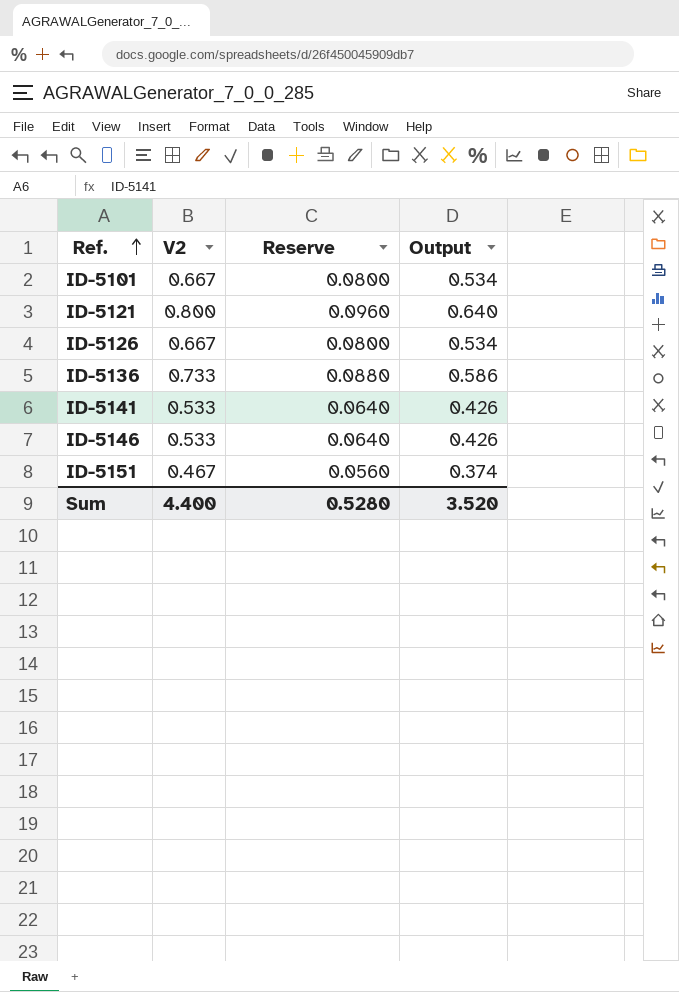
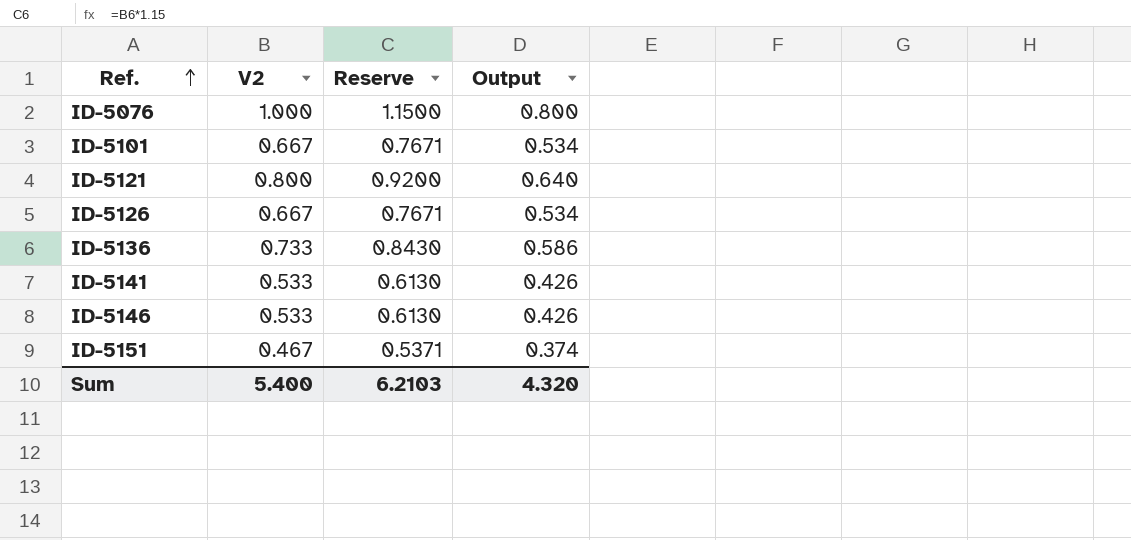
column Reserve | formula: [V2] * 0.12 -> [V2] * 1.15
row ID-5076: none -> 1.000 | 1.1500 | 0.800
Sum | V2: 4.400 -> 5.400
Sum | Reserve: 0.5280 -> 6.2103
Sum | Output: 3.520 -> 4.320

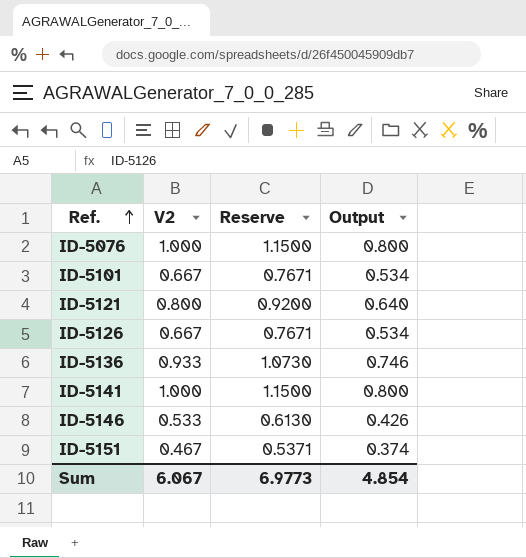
ID-5136 | V2: 0.733 -> 0.933
ID-5136 | Reserve: 0.8430 -> 1.0730
ID-5136 | Output: 0.586 -> 0.746
ID-5141 | V2: 0.533 -> 1.000
ID-5141 | Reserve: 0.6130 -> 1.1500
ID-5141 | Output: 0.426 -> 0.800
Sum | V2: 5.400 -> 6.067
Sum | Reserve: 6.2103 -> 6.9773
Sum | Output: 4.320 -> 4.854

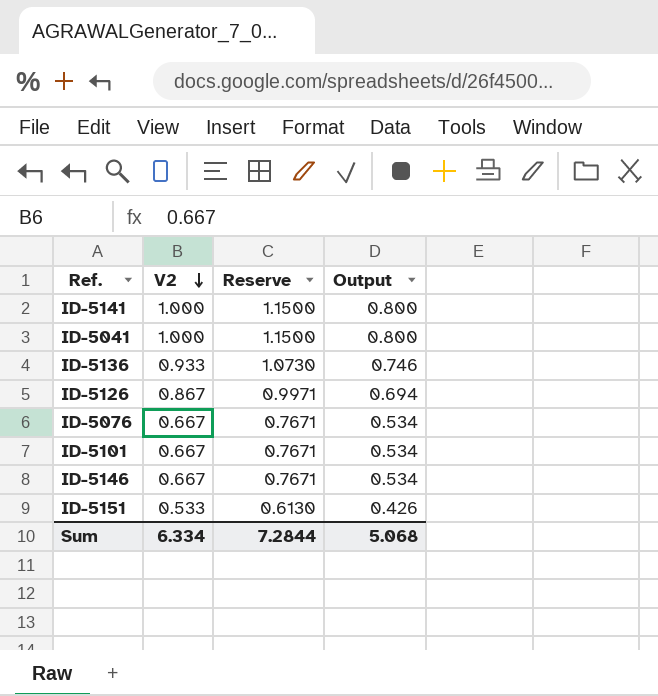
row order: Ref. ascending -> V2 descending
row ID-5121: 0.800 | 0.9200 | 0.640 -> none
row ID-5041: none -> 1.000 | 1.1500 | 0.800
ID-5126 | V2: 0.667 -> 0.867
ID-5126 | Reserve: 0.7671 -> 0.9971
ID-5126 | Output: 0.534 -> 0.694
ID-5076 | V2: 1.000 -> 0.667
ID-5076 | Reserve: 1.1500 -> 0.7671
ID-5076 | Output: 0.800 -> 0.534
ID-5146 | V2: 0.533 -> 0.667
ID-5146 | Reserve: 0.6130 -> 0.7671
ID-5146 | Output: 0.426 -> 0.534
ID-5151 | V2: 0.467 -> 0.533
ID-5151 | Reserve: 0.5371 -> 0.6130
ID-5151 | Output: 0.374 -> 0.426
Sum | V2: 6.067 -> 6.334
Sum | Reserve: 6.9773 -> 7.2844
Sum | Output: 4.854 -> 5.068

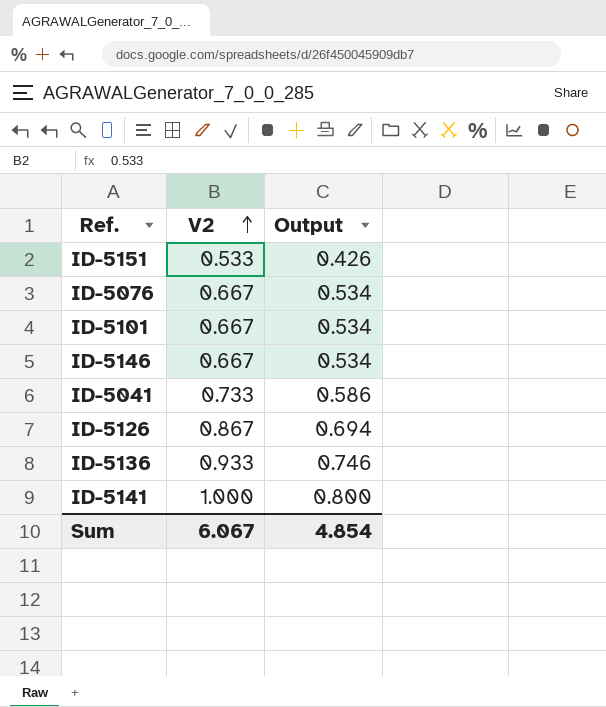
row order: V2 descending -> V2 ascending
column Reserve | formula: [V2] * 1.15 -> none
ID-5041 | V2: 1.000 -> 0.733
ID-5041 | Output: 0.800 -> 0.586
Sum | V2: 6.334 -> 6.067
Sum | Output: 5.068 -> 4.854

